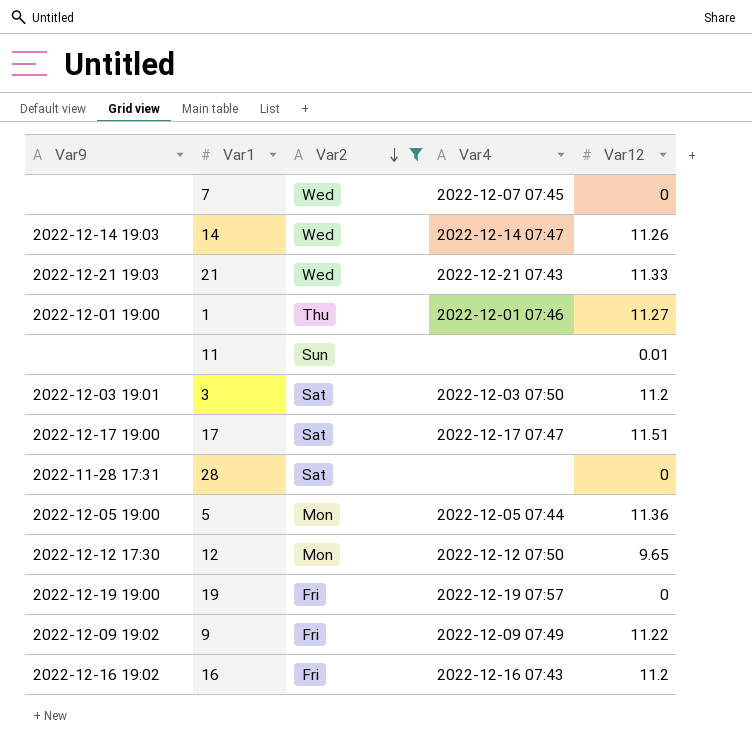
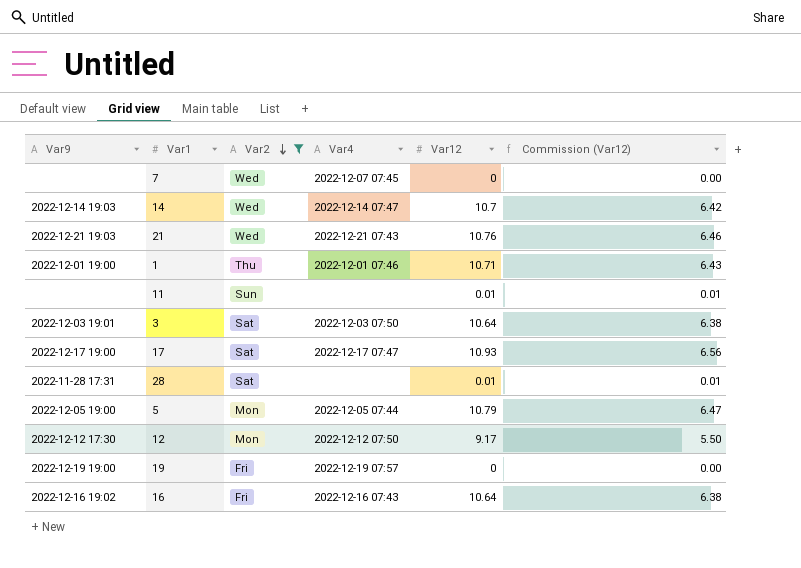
column Commission (Var12) | formula: none -> [Var12] * 0.6
row 9: 2022-12-09 19:02 | Fri | 2022-12-09 07:49 | 11.22 -> none
14 | Var12: 11.26 -> 10.7
21 | Var12: 11.33 -> 10.76
1 | Var12: 11.27 -> 10.71
3 | Var12: 11.2 -> 10.64
17 | Var12: 11.51 -> 10.93
28 | Var12: 0 -> 0.01
5 | Var12: 11.36 -> 10.79
12 | Var12: 9.65 -> 9.17
16 | Var12: 11.2 -> 10.64

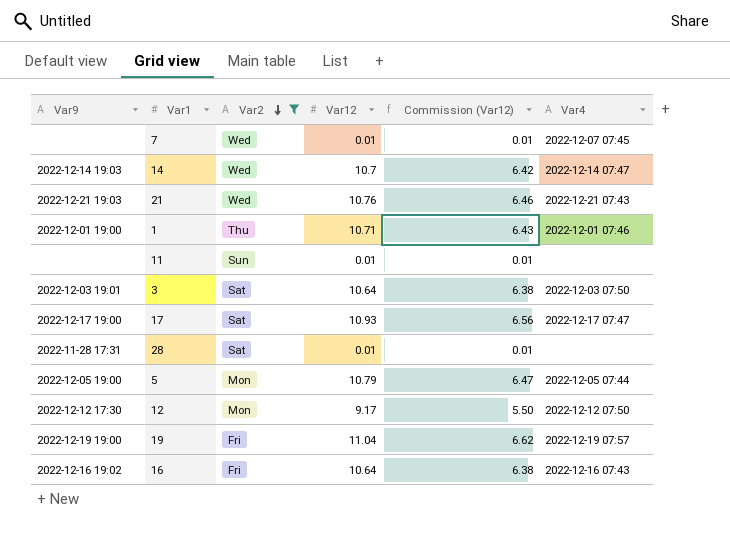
column Var4 | position: 4 -> 6
7 | Var12: 0 -> 0.01
7 | Commission (Var12): 0.00 -> 0.01
19 | Var12: 0 -> 11.04
19 | Commission (Var12): 0.00 -> 6.62

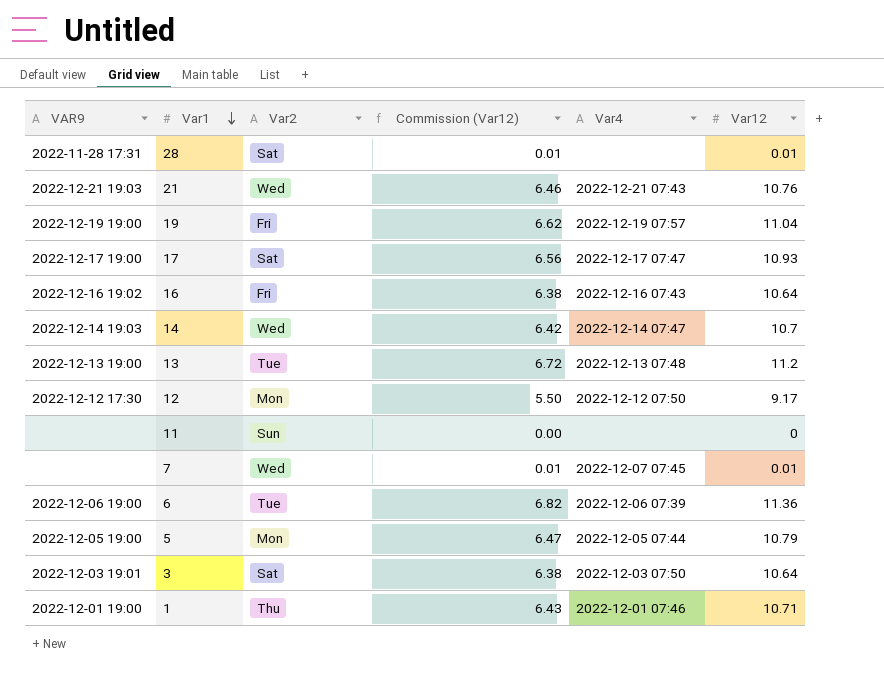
filter: Var2 != Tue -> none
row order: Var2 descending -> Var1 descending
column name: Var9 -> VAR9
column Var12 | position: 4 -> 6
11 | Commission (Var12): 0.01 -> 0.00
11 | Var12: 0.01 -> 0

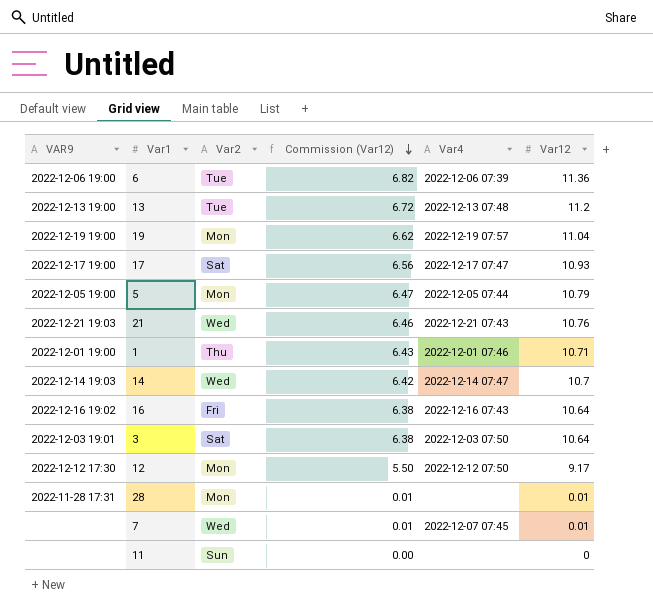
row order: Var1 descending -> Commission (Var12) descending
19 | Var2: Fri -> Mon
28 | Var2: Sat -> Mon

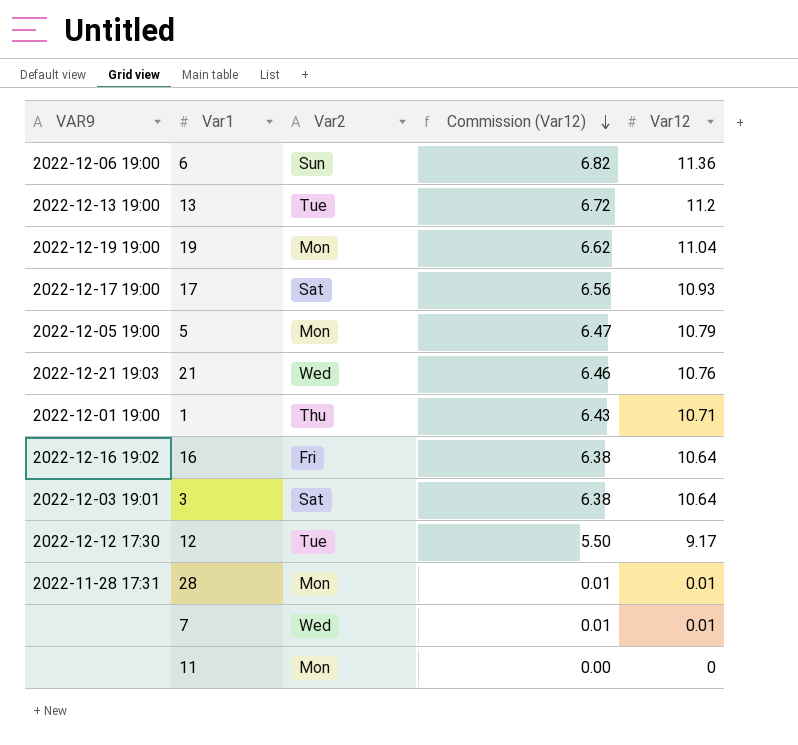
column Var4 | position: 5 -> none
row 14: 2022-12-14 19:03 | Wed | 6.42 | 2022-12-14 07:47 | 10.7 -> none
6 | Var2: Tue -> Sun
12 | Var2: Mon -> Tue
11 | Var2: Sun -> Mon

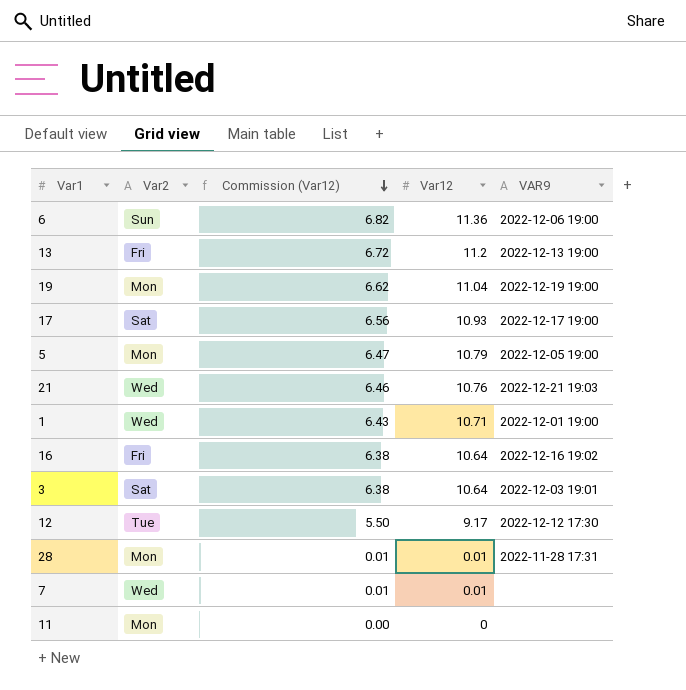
column VAR9 | position: 1 -> 5
13 | Var2: Tue -> Fri
1 | Var2: Thu -> Wed

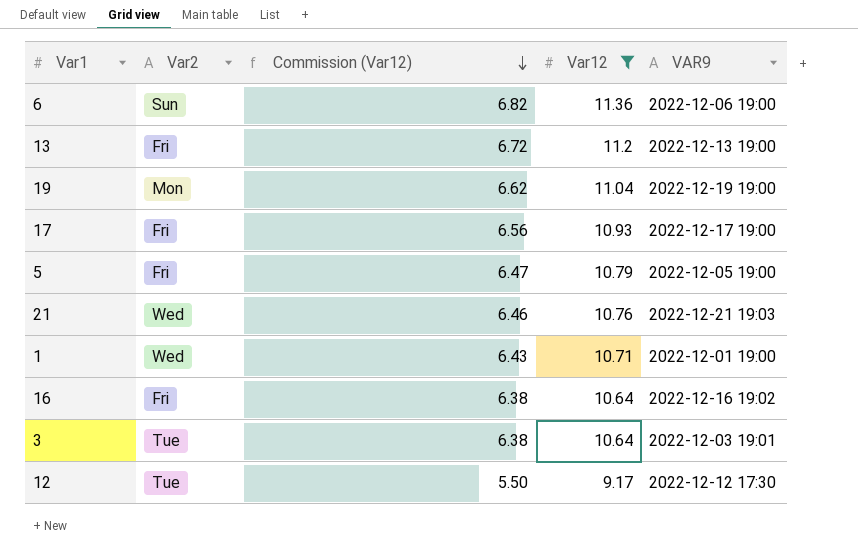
filter: none -> Var12 >= 9.17
17 | Var2: Sat -> Fri
5 | Var2: Mon -> Fri
3 | Var2: Sat -> Tue

